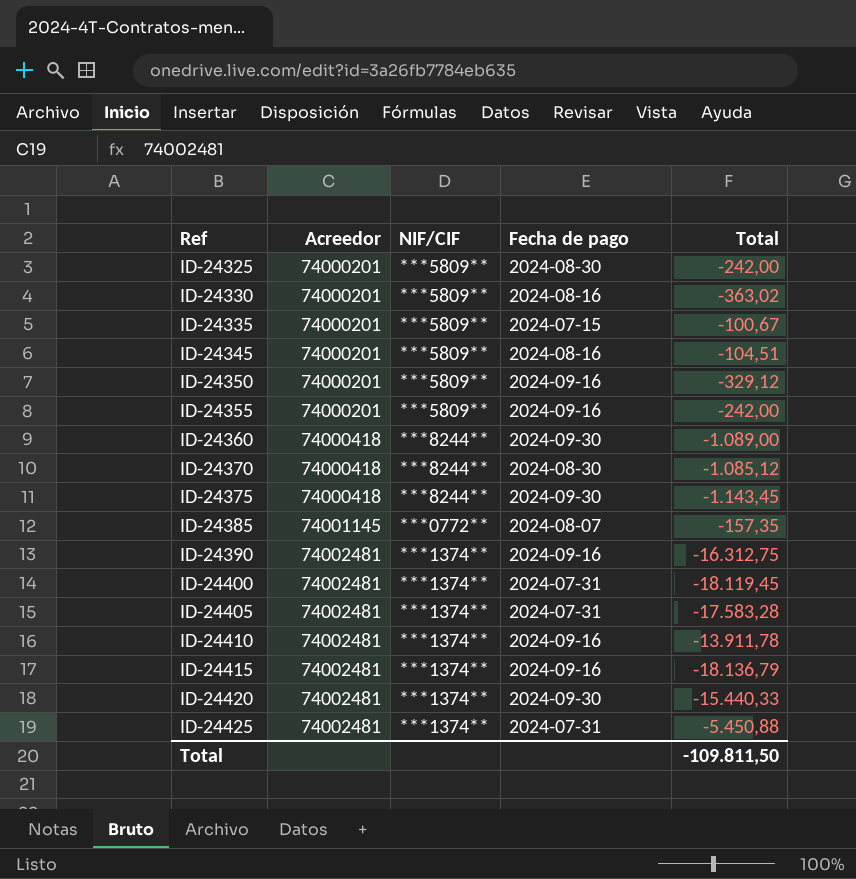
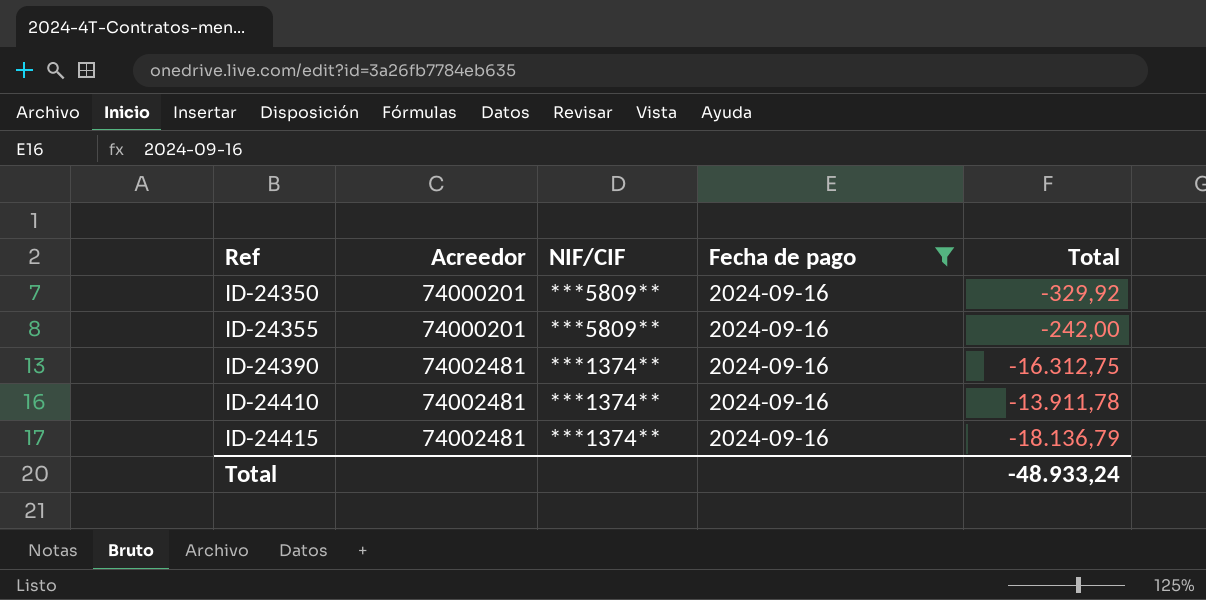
filter: none -> Fecha de pago = 2024-09-16
ID-24350 | Total: -329,12 -> -329,92
Total | Total: -109.811,50 -> -48.933,24

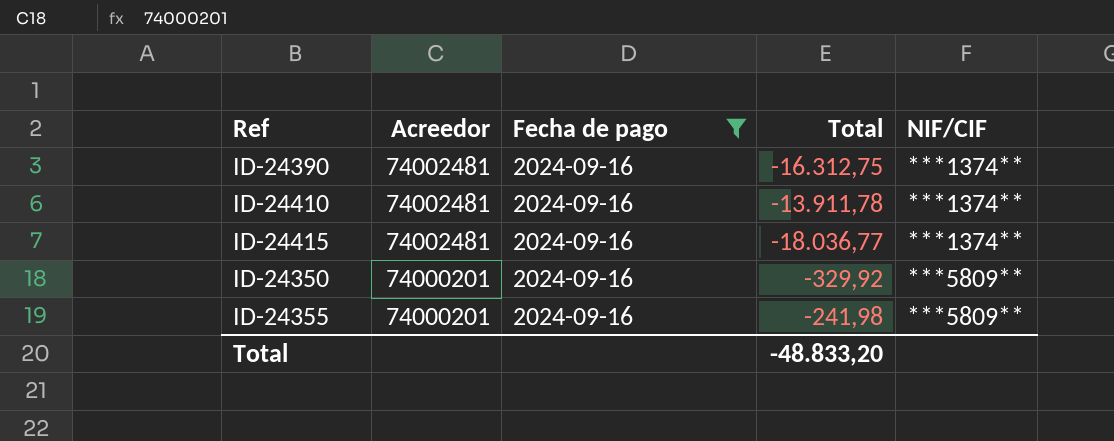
row order: Ref ascending -> Acreedor descending
column NIF/CIF | position: 3 -> 5
ID-24415 | Total: -18.136,79 -> -18.036,77
ID-24355 | Total: -242,00 -> -241,98
Total | Total: -48.933,24 -> -48.833,20

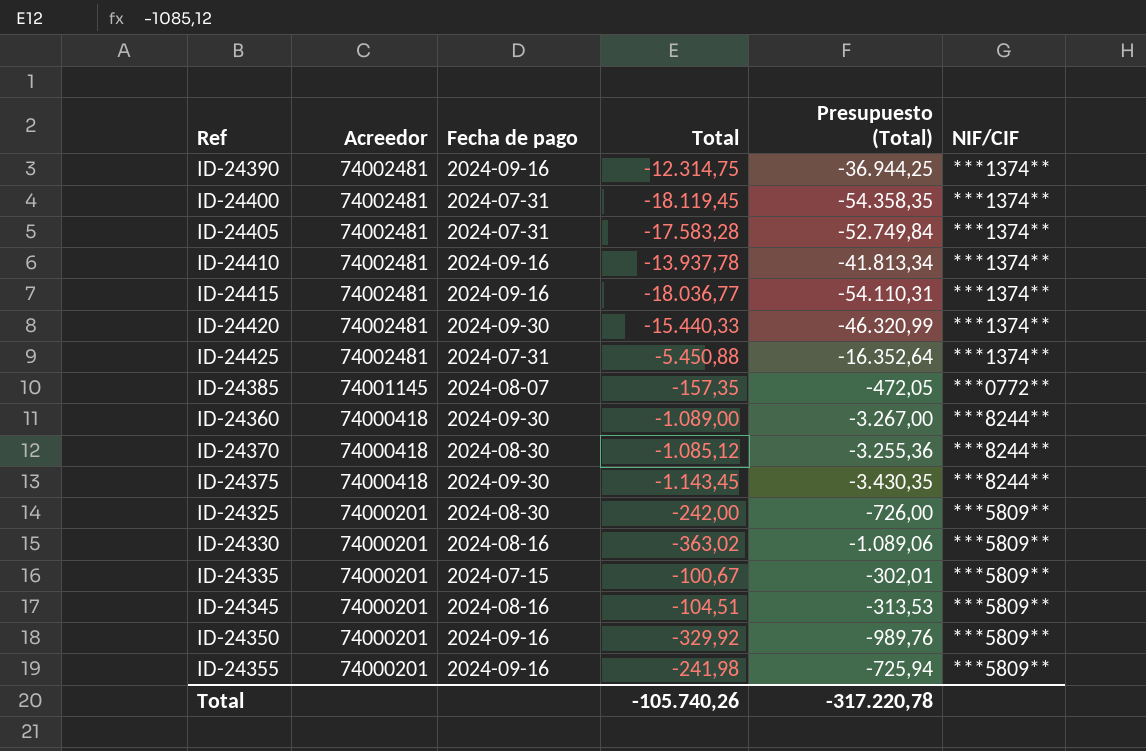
filter: Fecha de pago = 2024-09-16 -> none
column Presupuesto (Total) | formula: none -> [Total] * 3
ID-24390 | Total: -16.312,75 -> -12.314,75
ID-24410 | Total: -13.911,78 -> -13.937,78
Total | Total: -48.833,20 -> -105.740,26

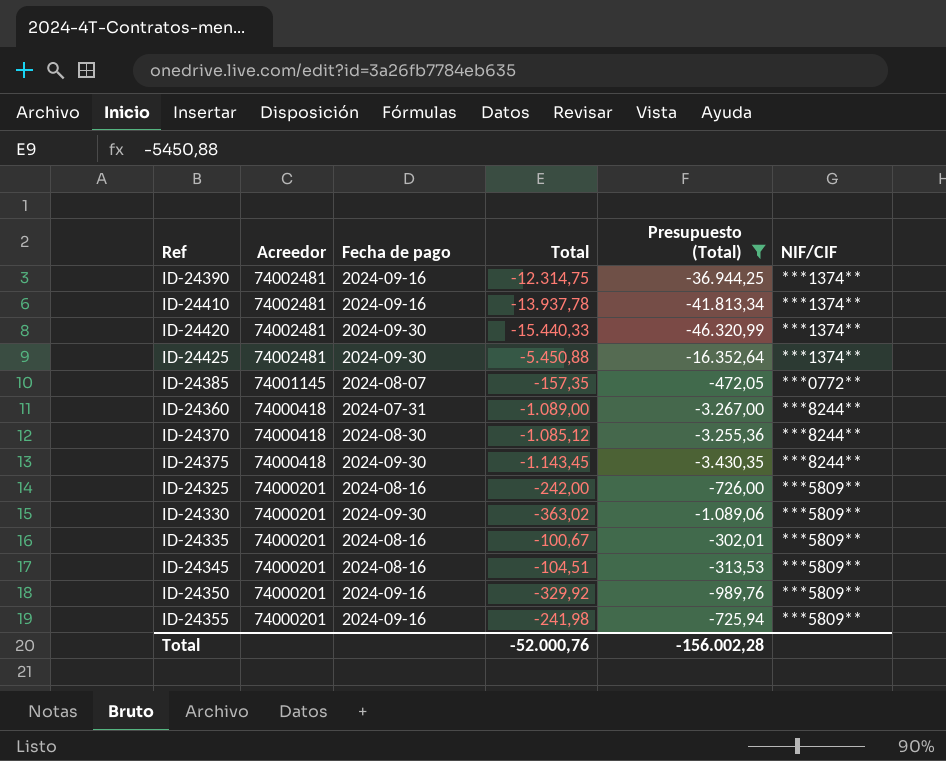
filter: none -> Presupuesto (Total) >= -46.320,99
ID-24425 | Fecha de pago: 2024-07-31 -> 2024-09-30
ID-24360 | Fecha de pago: 2024-09-30 -> 2024-07-31
ID-24325 | Fecha de pago: 2024-08-30 -> 2024-08-16
ID-24330 | Fecha de pago: 2024-08-16 -> 2024-09-30
ID-24335 | Fecha de pago: 2024-07-15 -> 2024-08-16
Total | Total: -105.740,26 -> -52.000,76
Total | Presupuesto (Total): -317.220,78 -> -156.002,28

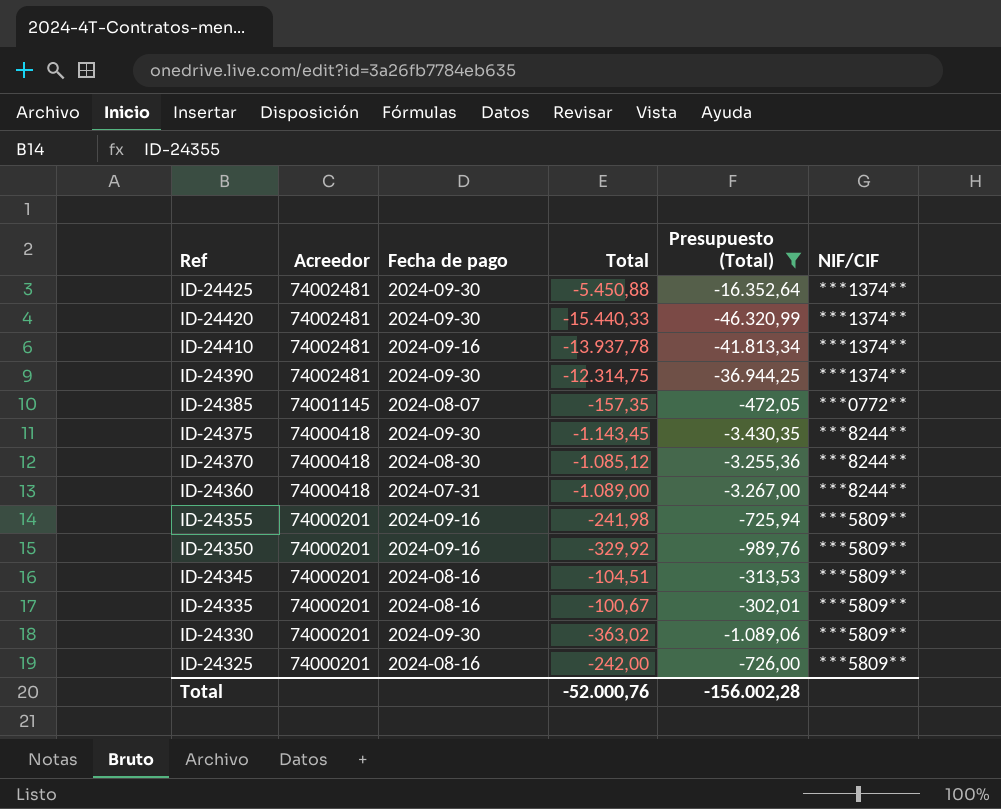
row order: Acreedor descending -> Ref descending
ID-24390 | Fecha de pago: 2024-09-16 -> 2024-09-30

